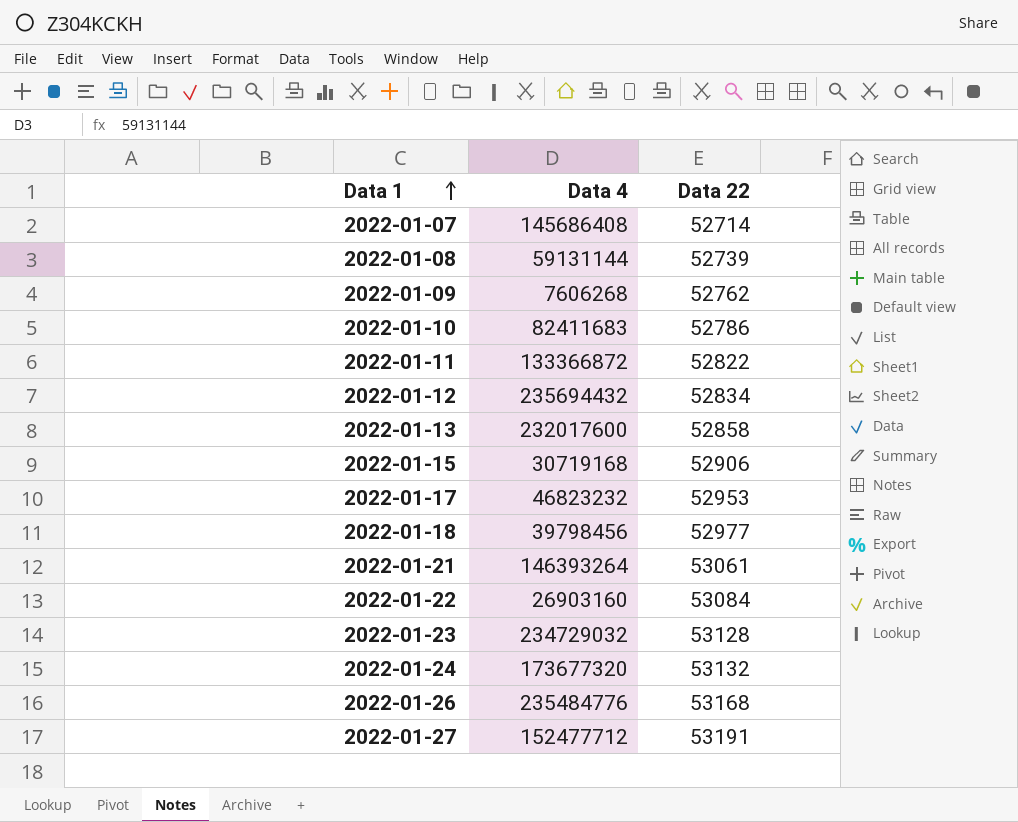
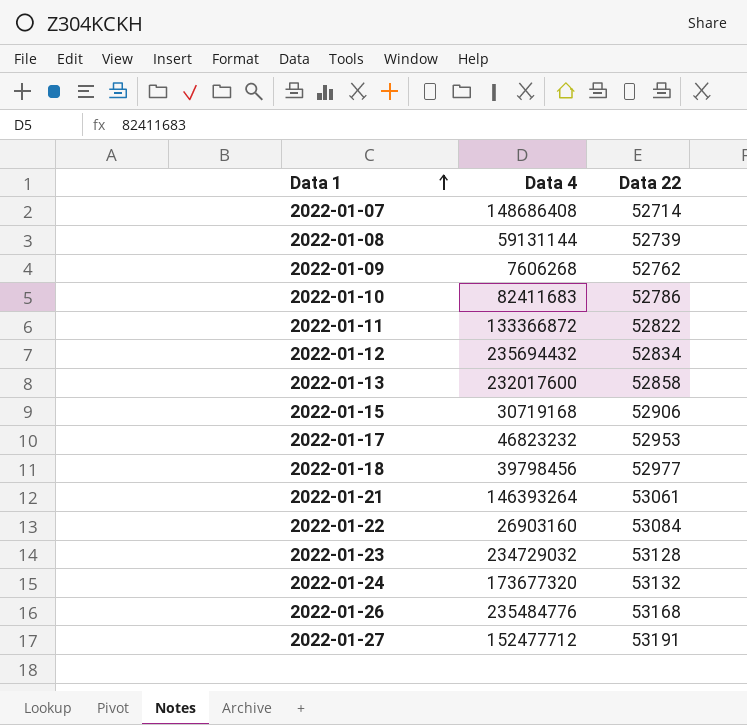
2022-01-07 | Data 4: 145686408 -> 148686408

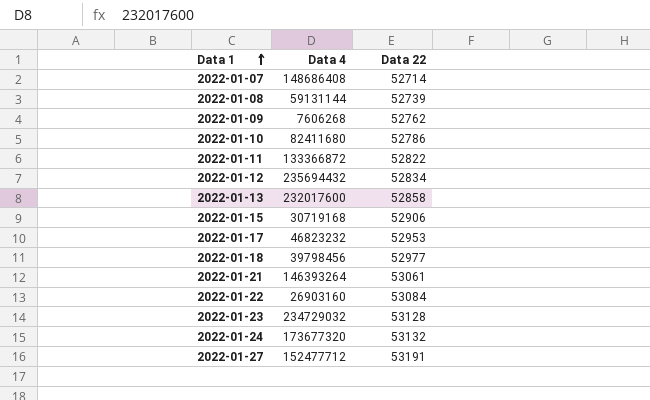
row 2022-01-26: 235484776 | 53168 -> none
2022-01-10 | Data 4: 82411683 -> 82411680

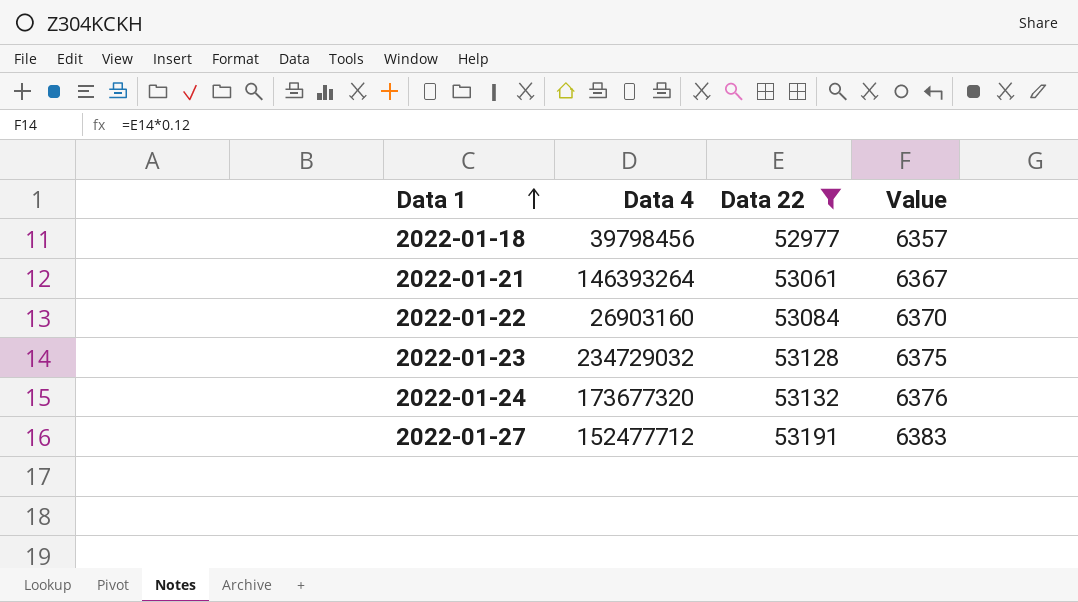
filter: none -> Data 22 >= 52977
column Value | formula: none -> [Data 22] * 0.12

